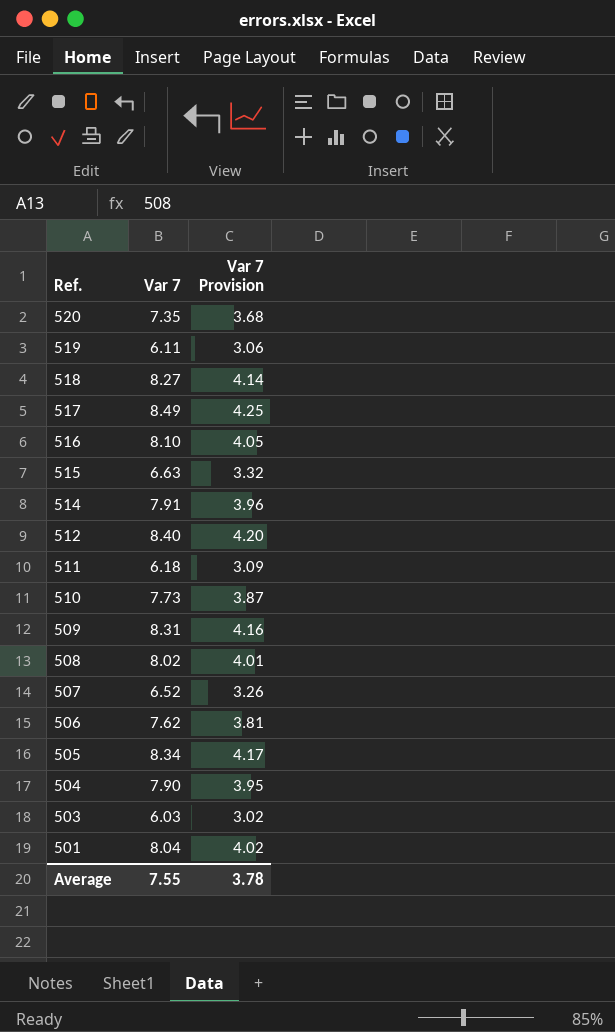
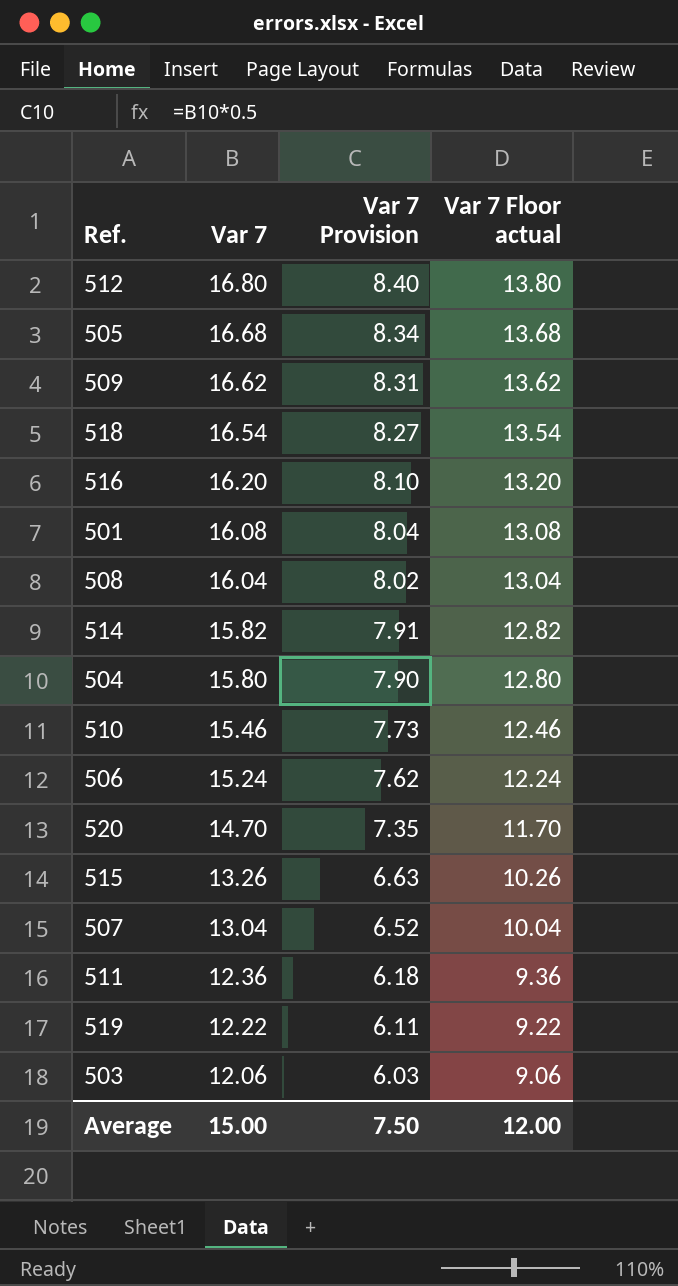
row order: Ref. descending -> Var 7 descending
column Var 7 Floor actual | formula: none -> [Var 7] - 3
row 517: 8.49 | 4.25 -> none
512 | Var 7: 8.40 -> 16.80
512 | Var 7 Provision: 4.20 -> 8.40
505 | Var 7: 8.34 -> 16.68
505 | Var 7 Provision: 4.17 -> 8.34
509 | Var 7: 8.31 -> 16.62
509 | Var 7 Provision: 4.16 -> 8.31
518 | Var 7: 8.27 -> 16.54
518 | Var 7 Provision: 4.14 -> 8.27
516 | Var 7: 8.10 -> 16.20
516 | Var 7 Provision: 4.05 -> 8.10
501 | Var 7: 8.04 -> 16.08
501 | Var 7 Provision: 4.02 -> 8.04
508 | Var 7: 8.02 -> 16.04
508 | Var 7 Provision: 4.01 -> 8.02
514 | Var 7: 7.91 -> 15.82
514 | Var 7 Provision: 3.96 -> 7.91
504 | Var 7: 7.90 -> 15.80
504 | Var 7 Provision: 3.95 -> 7.90
510 | Var 7: 7.73 -> 15.46
510 | Var 7 Provision: 3.87 -> 7.73
506 | Var 7: 7.62 -> 15.24
506 | Var 7 Provision: 3.81 -> 7.62
520 | Var 7: 7.35 -> 14.70
520 | Var 7 Provision: 3.68 -> 7.35
515 | Var 7: 6.63 -> 13.26
515 | Var 7 Provision: 3.32 -> 6.63
507 | Var 7: 6.52 -> 13.04
507 | Var 7 Provision: 3.26 -> 6.52
511 | Var 7: 6.18 -> 12.36
511 | Var 7 Provision: 3.09 -> 6.18
519 | Var 7: 6.11 -> 12.22
519 | Var 7 Provision: 3.06 -> 6.11
503 | Var 7: 6.03 -> 12.06
503 | Var 7 Provision: 3.02 -> 6.03
Average | Var 7: 7.55 -> 15.00
Average | Var 7 Provision: 3.78 -> 7.50

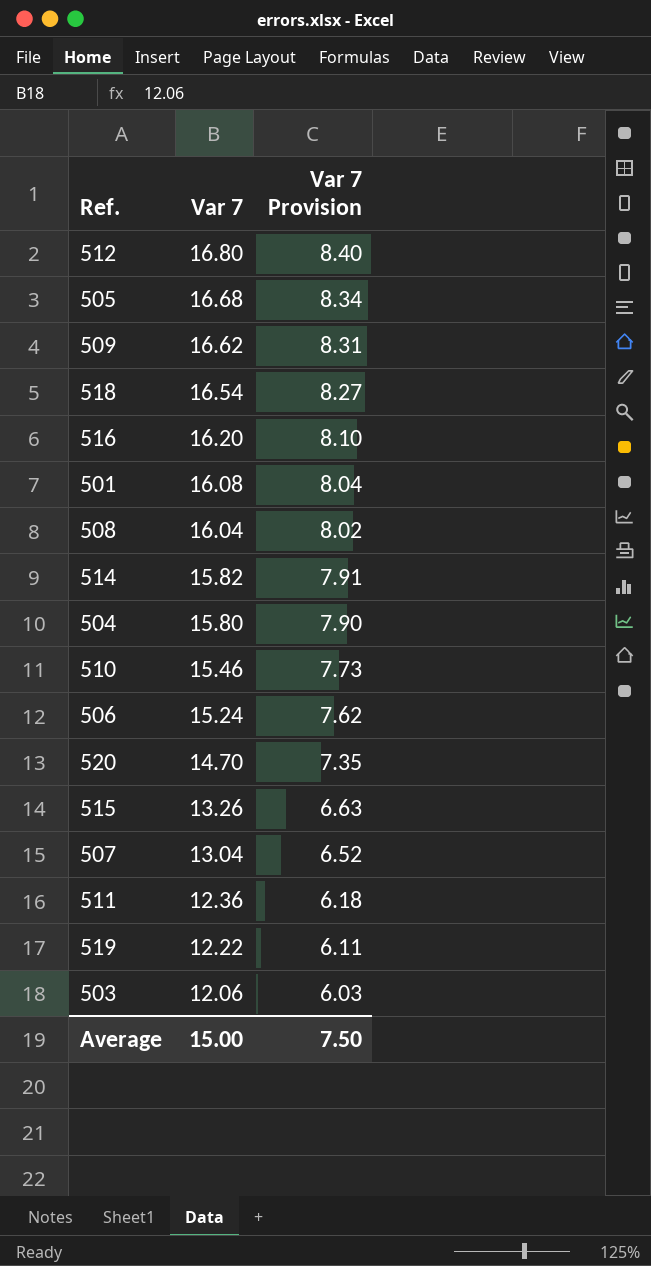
column Var 7 Floor actual | formula: [Var 7] - 3 -> none

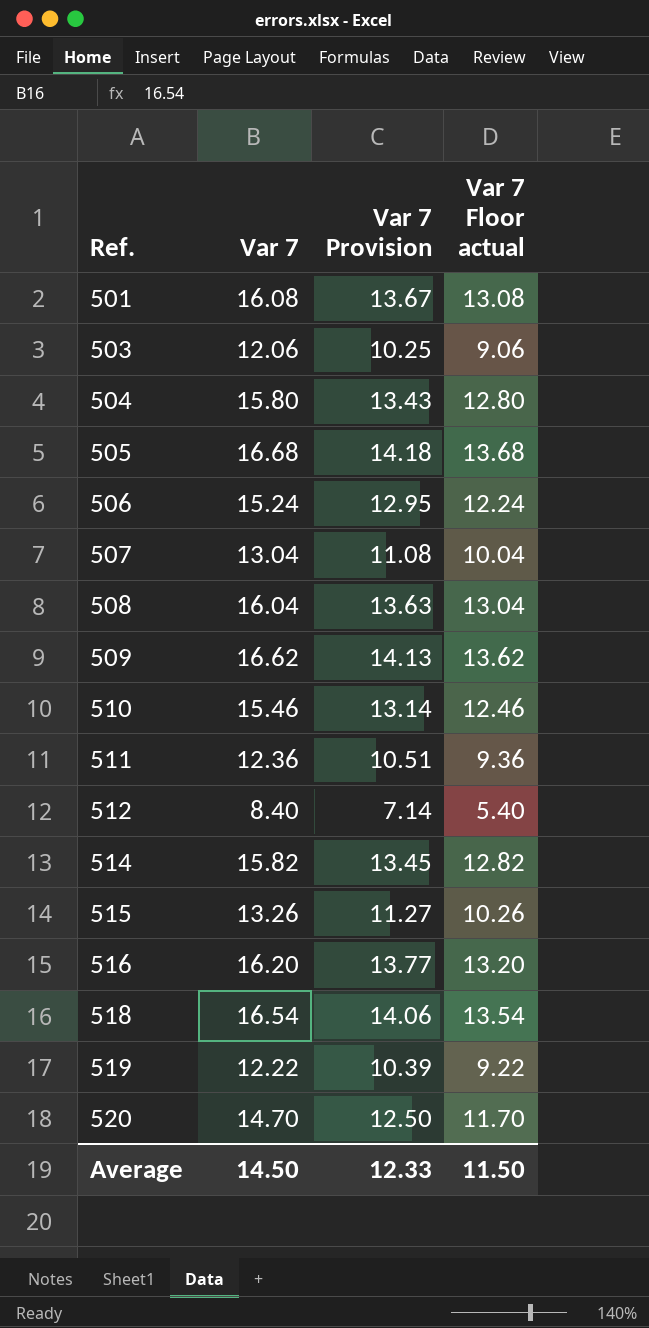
row order: Var 7 descending -> Ref. ascending
column Var 7 Provision | formula: [Var 7] * 0.5 -> [Var 7] * 0.85
column Var 7 Floor actual | formula: none -> [Var 7] - 3
512 | Var 7: 16.80 -> 8.40
Average | Var 7: 15.00 -> 14.50
Average | Var 7 Provision: 7.50 -> 12.33

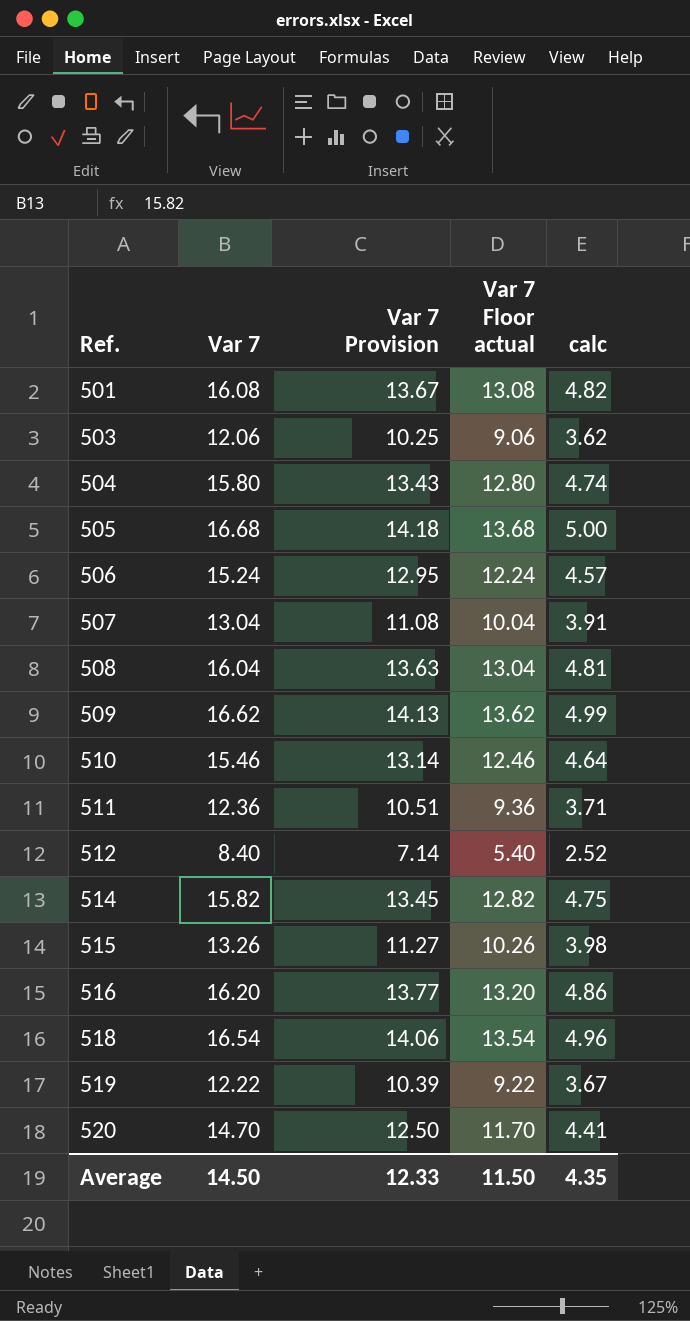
column calc | formula: none -> [Var 7] * 0.3

